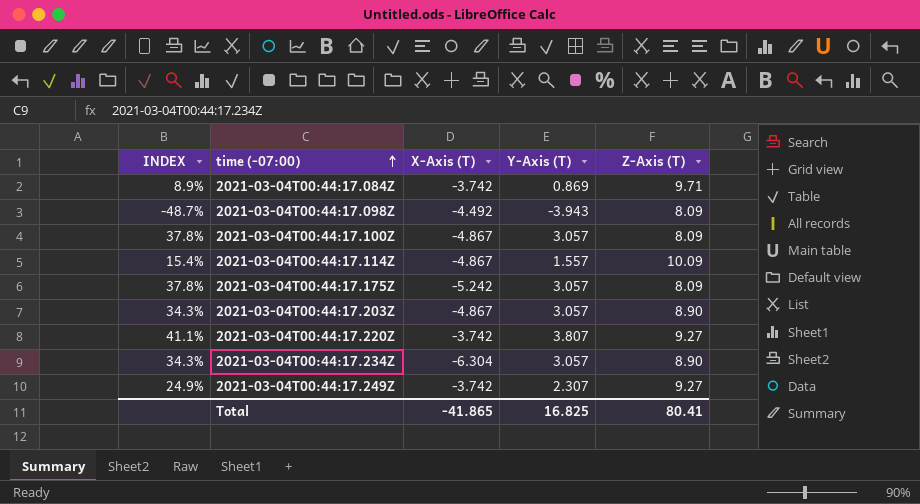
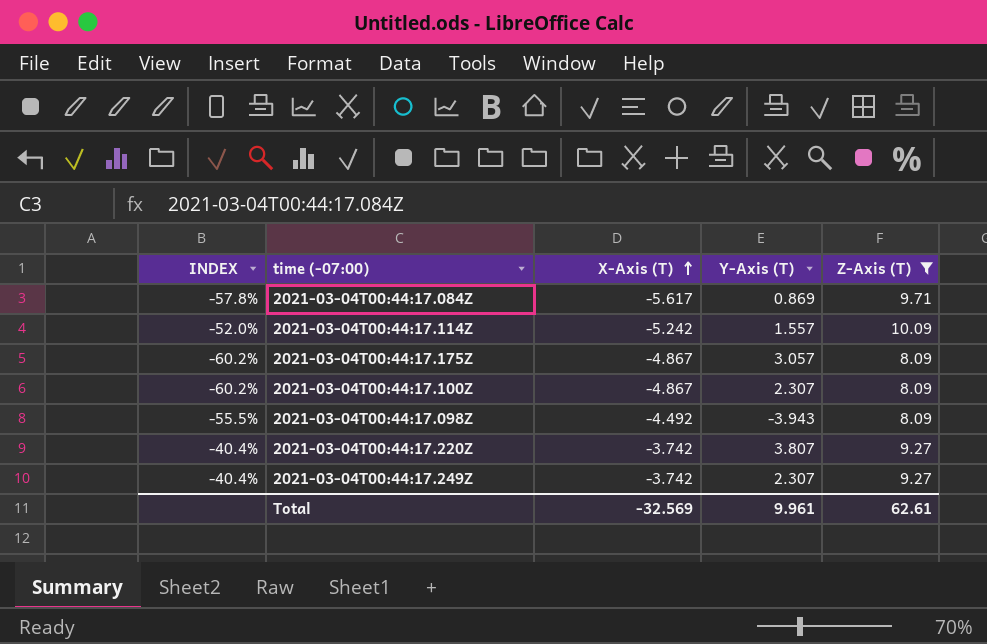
filter: none -> Z-Axis (T) != 8.90
row order: time (-07:00) ascending -> X-Axis (T) ascending
column INDEX | formula: [Y-Axis (T)] / [Z-Axis (T)] -> [X-Axis (T)] / [Z-Axis (T)]
2021-03-04T00:44:17.084Z | X-Axis (T): -3.742 -> -5.617
2021-03-04T00:44:17.114Z | X-Axis (T): -4.867 -> -5.242
2021-03-04T00:44:17.175Z | X-Axis (T): -5.242 -> -4.867
2021-03-04T00:44:17.100Z | Y-Axis (T): 3.057 -> 2.307
Total | X-Axis (T): -41.865 -> -32.569
Total | Y-Axis (T): 16.825 -> 9.961
Total | Z-Axis (T): 80.41 -> 62.61

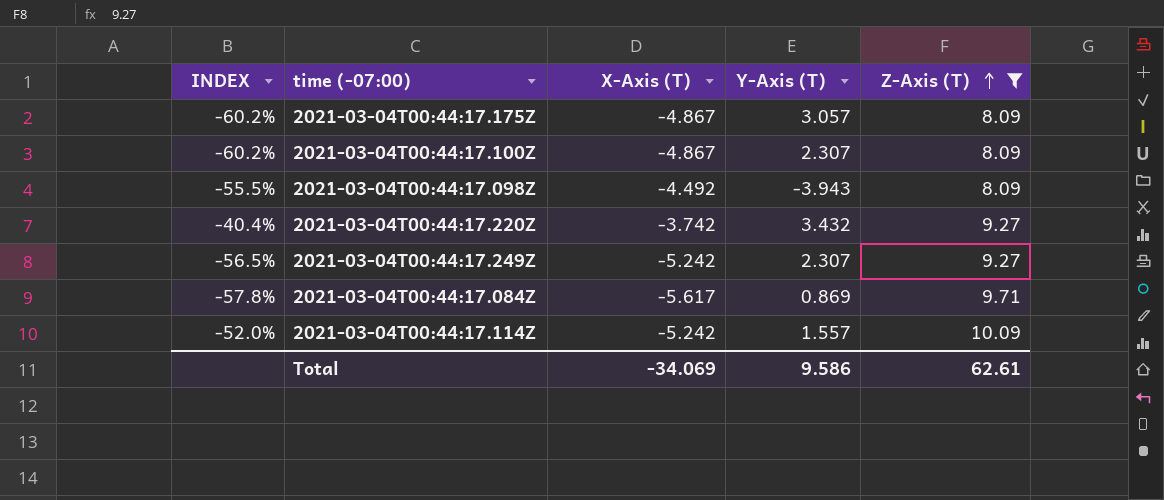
row order: X-Axis (T) ascending -> Z-Axis (T) ascending
2021-03-04T00:44:17.220Z | Y-Axis (T): 3.807 -> 3.432
2021-03-04T00:44:17.249Z | INDEX: -40.4% -> -56.5%
2021-03-04T00:44:17.249Z | X-Axis (T): -3.742 -> -5.242
Total | X-Axis (T): -32.569 -> -34.069
Total | Y-Axis (T): 9.961 -> 9.586

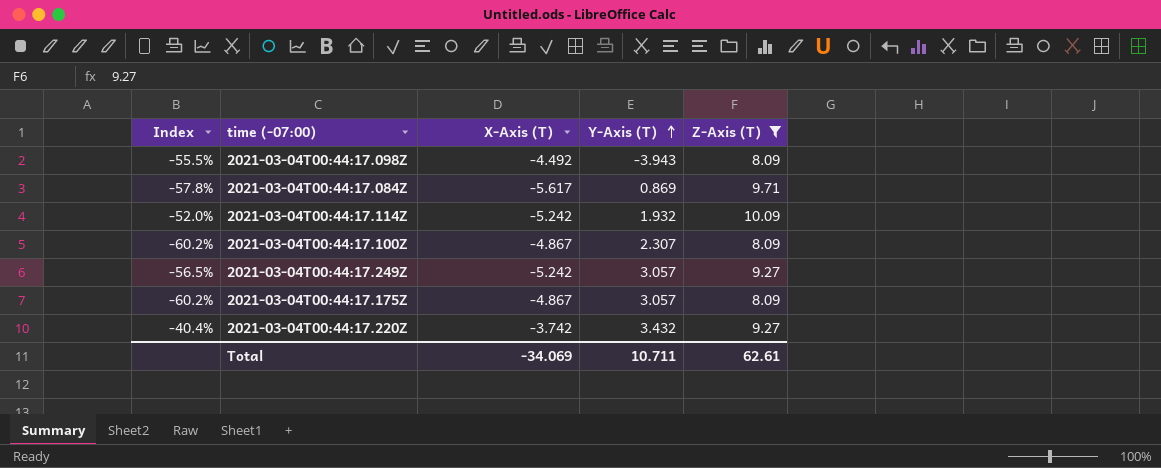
row order: Z-Axis (T) ascending -> Y-Axis (T) ascending
column name: INDEX -> Index
2021-03-04T00:44:17.114Z | Y-Axis (T): 1.557 -> 1.932
2021-03-04T00:44:17.249Z | Y-Axis (T): 2.307 -> 3.057
Total | Y-Axis (T): 9.586 -> 10.711

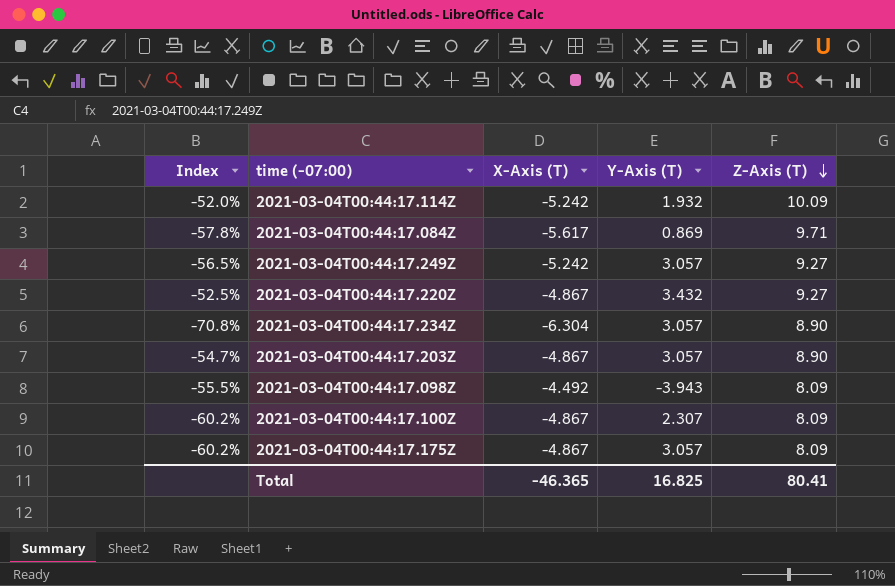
filter: Z-Axis (T) != 8.90 -> none
row order: Y-Axis (T) ascending -> Z-Axis (T) descending
2021-03-04T00:44:17.220Z | Index: -40.4% -> -52.5%
2021-03-04T00:44:17.220Z | X-Axis (T): -3.742 -> -4.867
Total | X-Axis (T): -34.069 -> -46.365
Total | Y-Axis (T): 10.711 -> 16.825
Total | Z-Axis (T): 62.61 -> 80.41

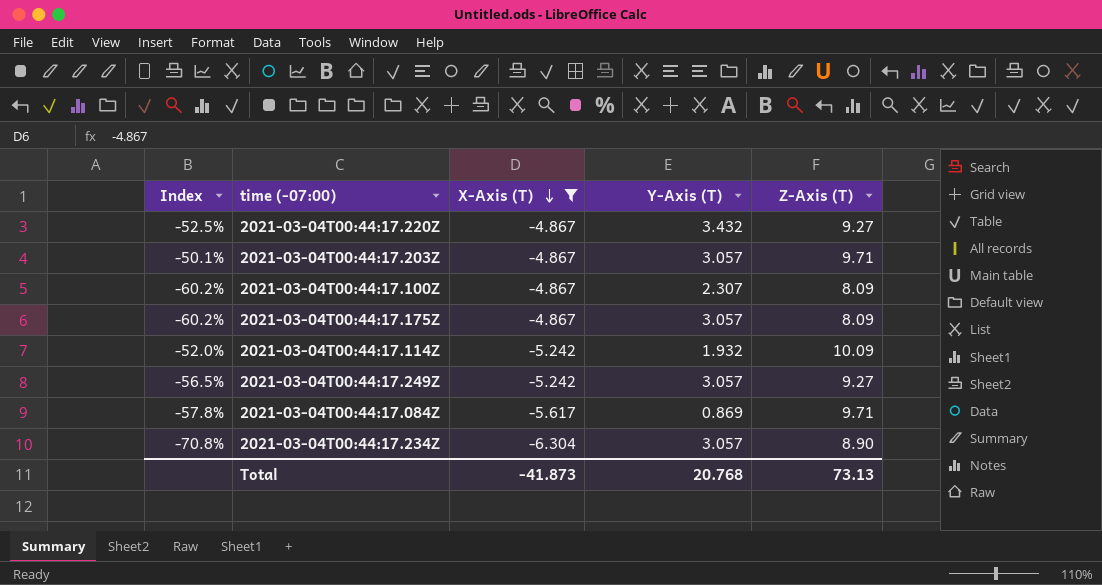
filter: none -> X-Axis (T) != -4.492
row order: Z-Axis (T) descending -> X-Axis (T) descending
2021-03-04T00:44:17.203Z | Index: -54.7% -> -50.1%
2021-03-04T00:44:17.203Z | Z-Axis (T): 8.90 -> 9.71
Total | X-Axis (T): -46.365 -> -41.873
Total | Y-Axis (T): 16.825 -> 20.768
Total | Z-Axis (T): 80.41 -> 73.13

